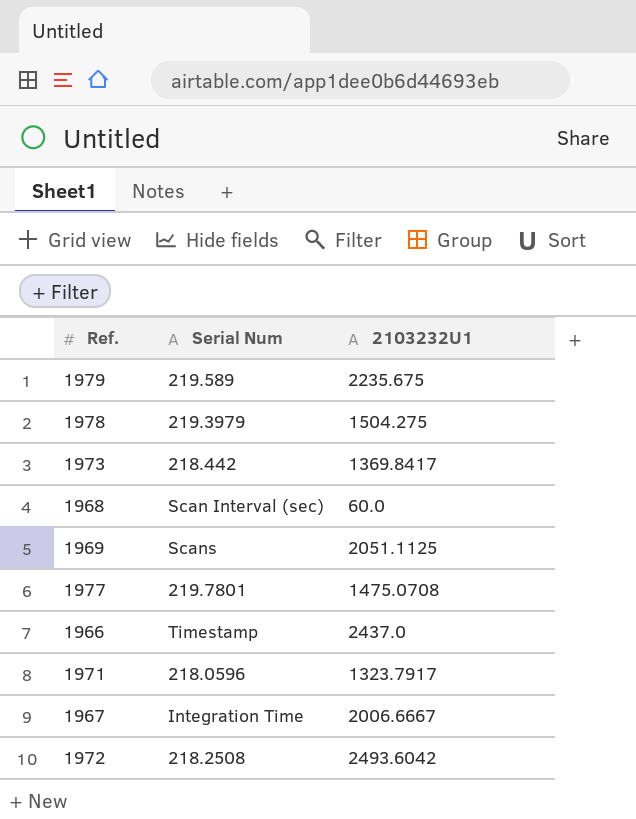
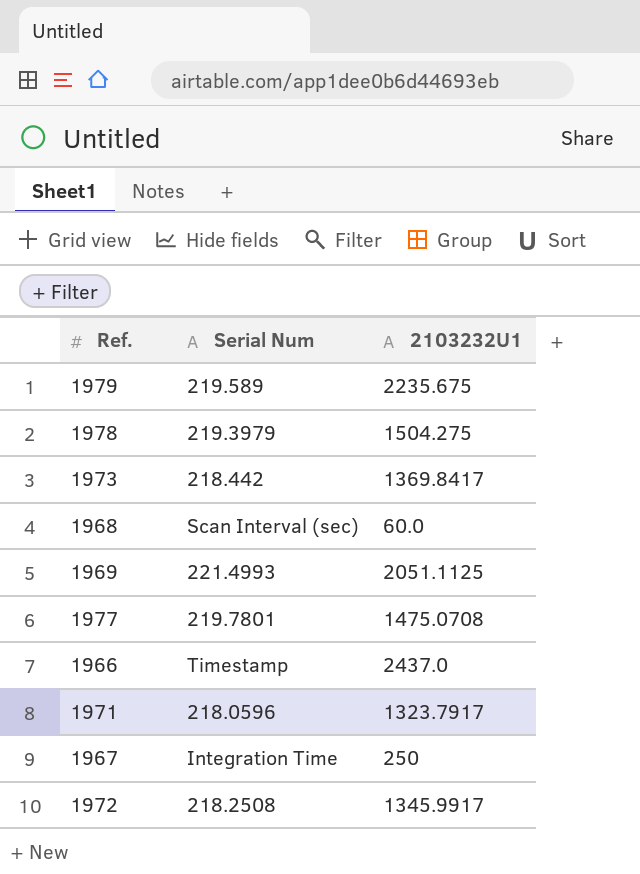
1969 | Serial Num: Scans -> 221.4993
1967 | 2103232U1: 2006.6667 -> 250
1972 | 2103232U1: 2493.6042 -> 1345.9917

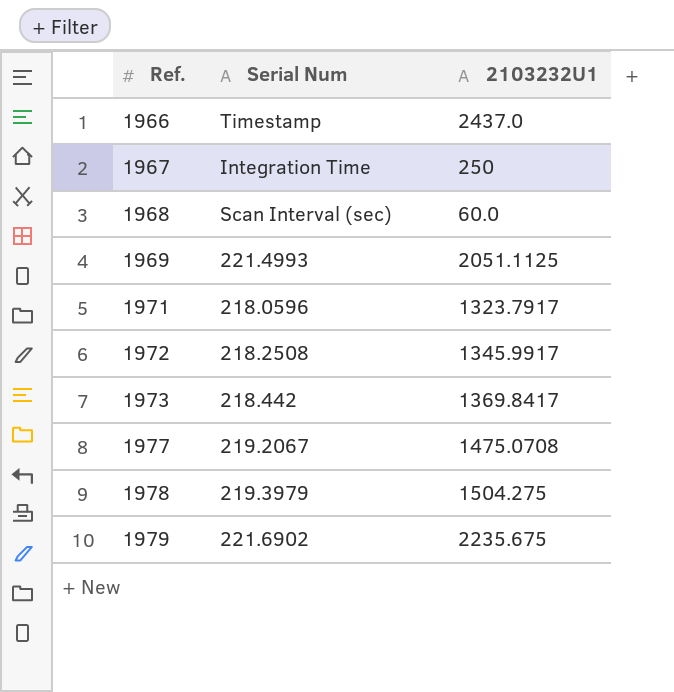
row order: none -> Ref. ascending
1977 | Serial Num: 219.7801 -> 219.2067
1979 | Serial Num: 219.589 -> 221.6902

